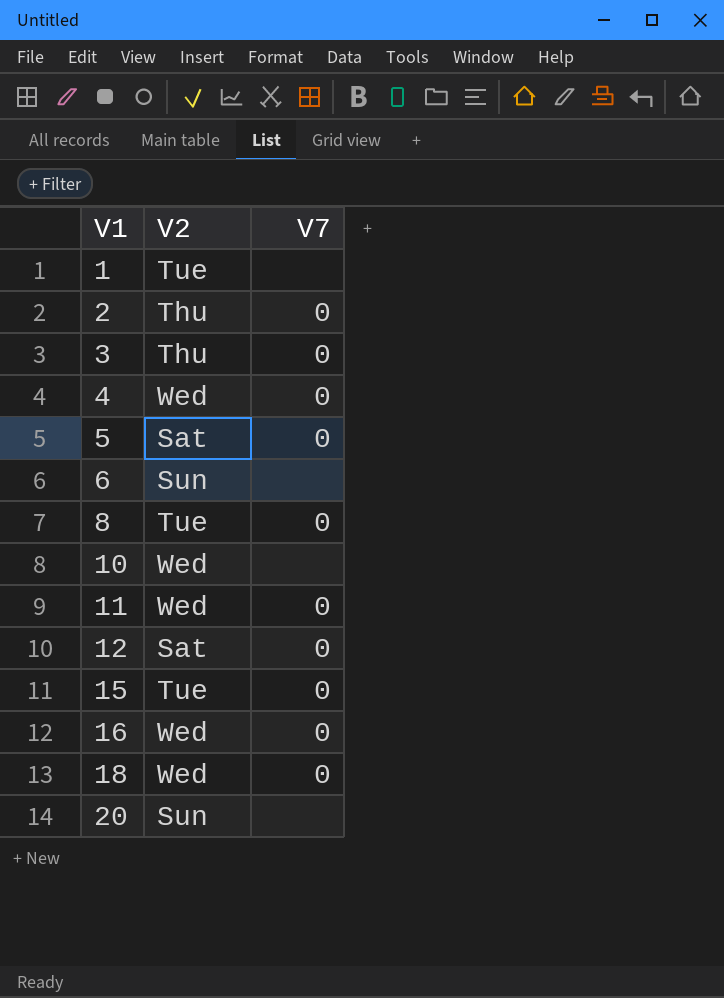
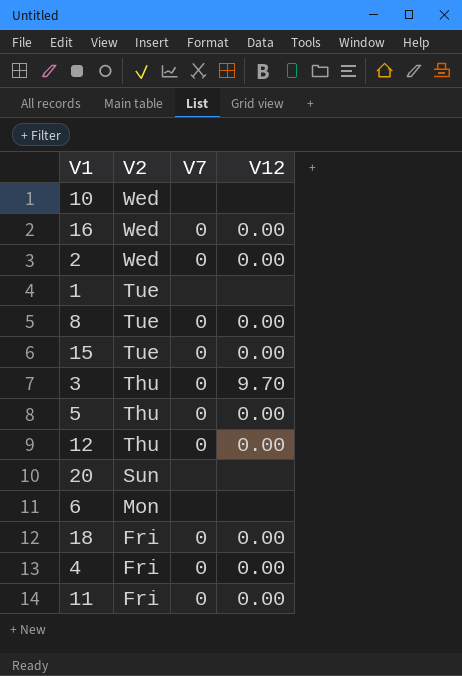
row order: V1 ascending -> V2 descending
column V12 | position: none -> 4
2 | V2: Thu -> Wed
5 | V2: Sat -> Thu
12 | V2: Sat -> Thu
6 | V2: Sun -> Mon
18 | V2: Wed -> Fri
4 | V2: Wed -> Fri
11 | V2: Wed -> Fri

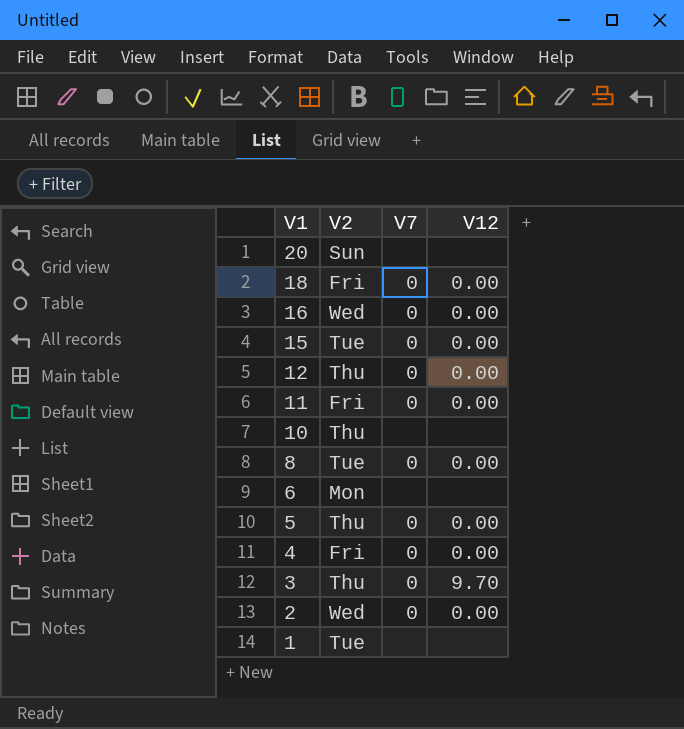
row order: V2 descending -> V1 descending
10 | V2: Wed -> Thu

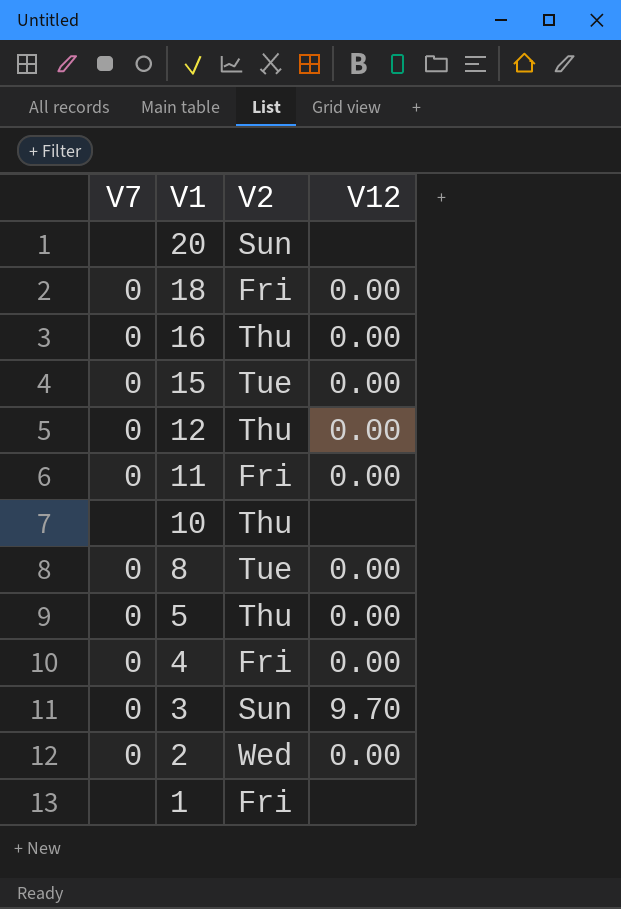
column V7 | position: 3 -> 1
row 6: Mon | none | none -> none
16 | V2: Wed -> Thu
3 | V2: Thu -> Sun
1 | V2: Tue -> Fri

